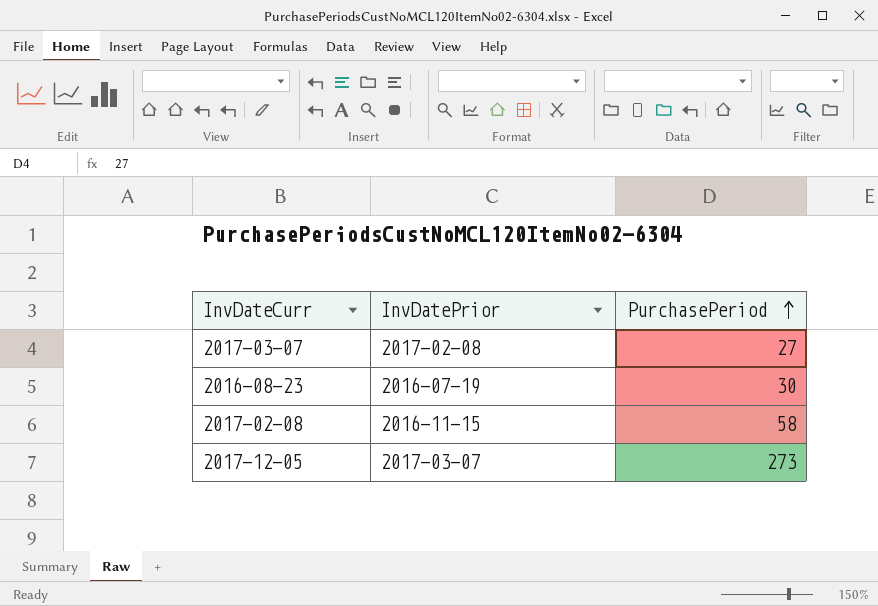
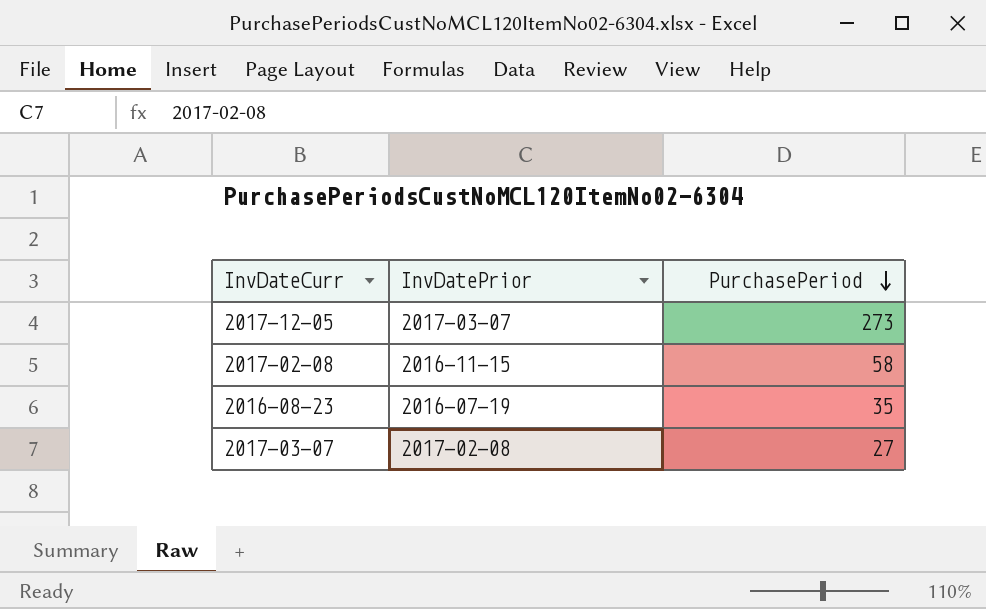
row order: PurchasePeriod ascending -> PurchasePeriod descending
2016-08-23 | PurchasePeriod: 30 -> 35

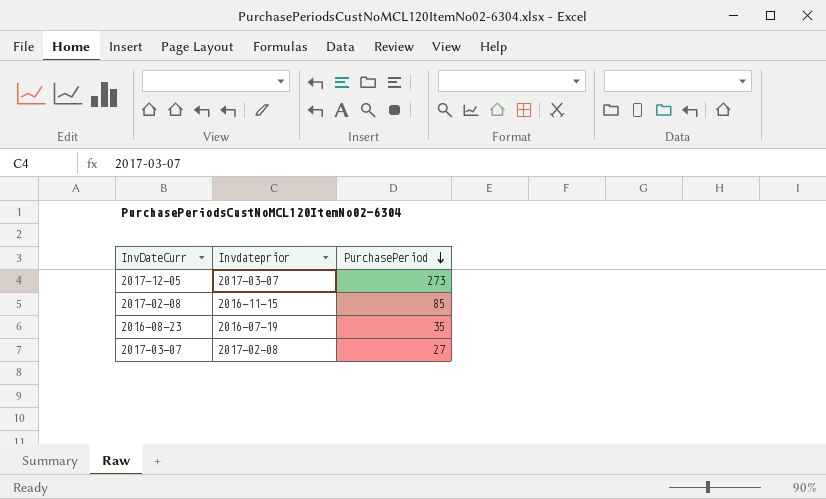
column name: InvDatePrior -> Invdateprior
2017-02-08 | PurchasePeriod: 58 -> 85

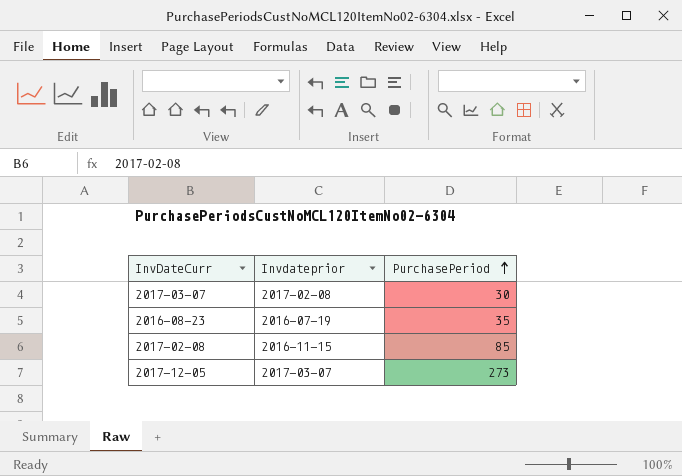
row order: PurchasePeriod descending -> PurchasePeriod ascending
2017-03-07 | PurchasePeriod: 27 -> 30

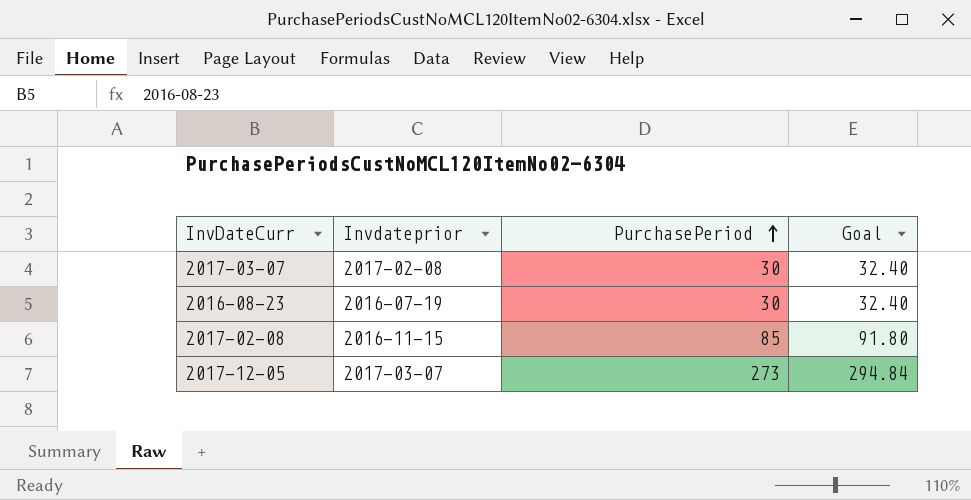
column Goal | formula: none -> [PurchasePeriod] * 1.08
2016-08-23 | PurchasePeriod: 35 -> 30

